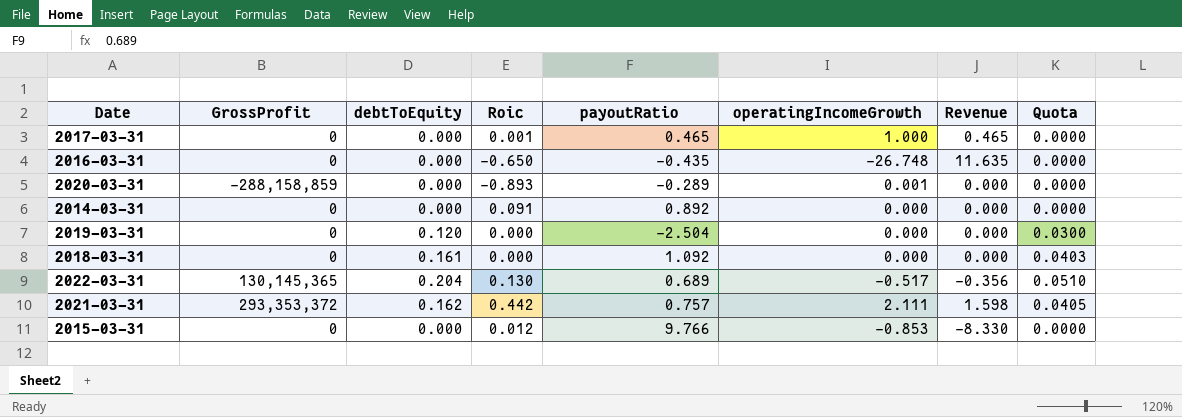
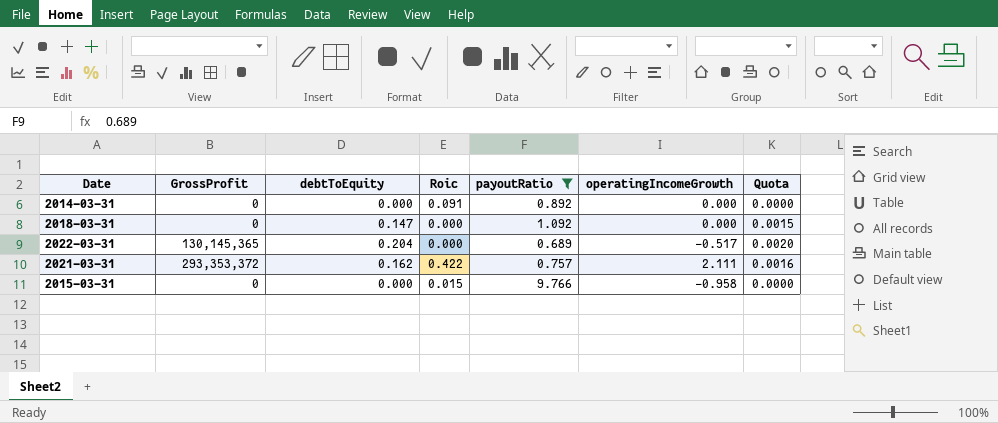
filter: none -> payoutRatio >= 0.689
column Revenue | formula: [payoutRatio] * [operatingIncomeGrowth] -> none
column Quota | formula: [debtToEquity] * 0.25 -> [debtToEquity] * 0.01
2018-03-31 | debtToEquity: 0.161 -> 0.147
2022-03-31 | Roic: 0.130 -> 0.000
2021-03-31 | Roic: 0.442 -> 0.422
2015-03-31 | Roic: 0.012 -> 0.015
2015-03-31 | operatingIncomeGrowth: -0.853 -> -0.958

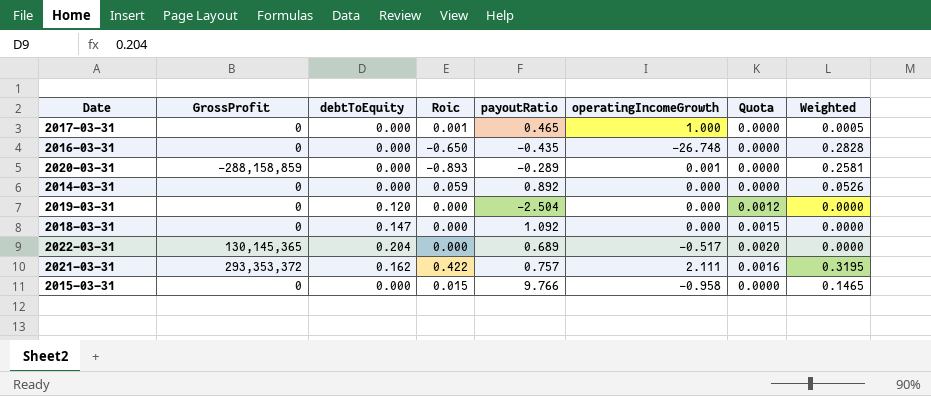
filter: payoutRatio >= 0.689 -> none
column Weighted | formula: none -> [Roic] * [payoutRatio]
2014-03-31 | Roic: 0.091 -> 0.059

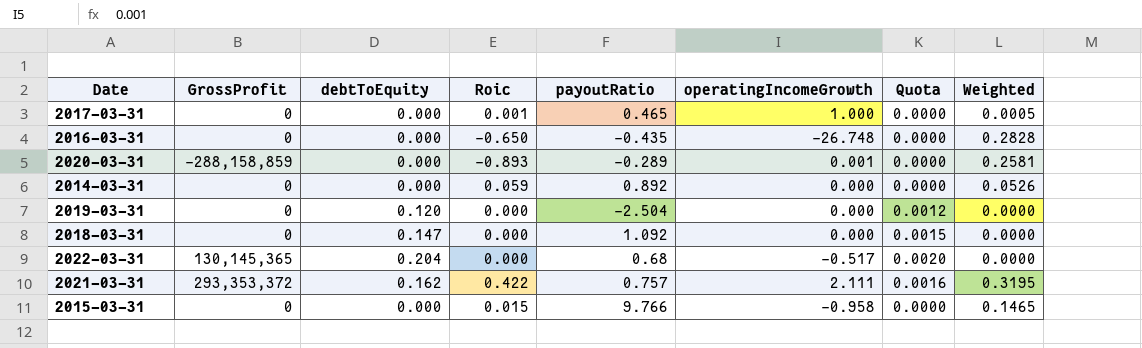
2022-03-31 | payoutRatio: 0.689 -> 0.68

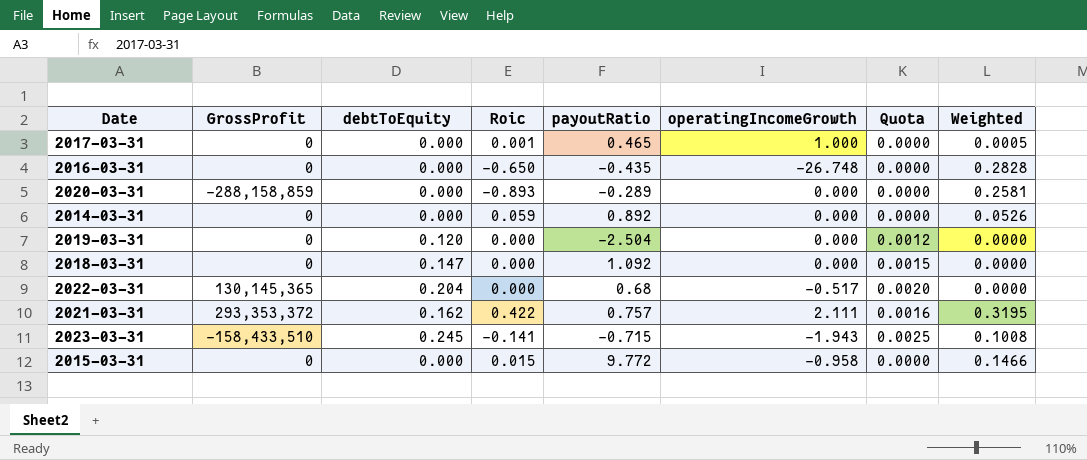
2020-03-31 | operatingIncomeGrowth: 0.001 -> 0.000
row 2023-03-31: none -> -158,433,510 | 0.245 | -0.141 | -0.715 | -1.943 | 0.0025 | 0.1008
2015-03-31 | payoutRatio: 9.766 -> 9.772
2015-03-31 | Weighted: 0.1465 -> 0.1466

